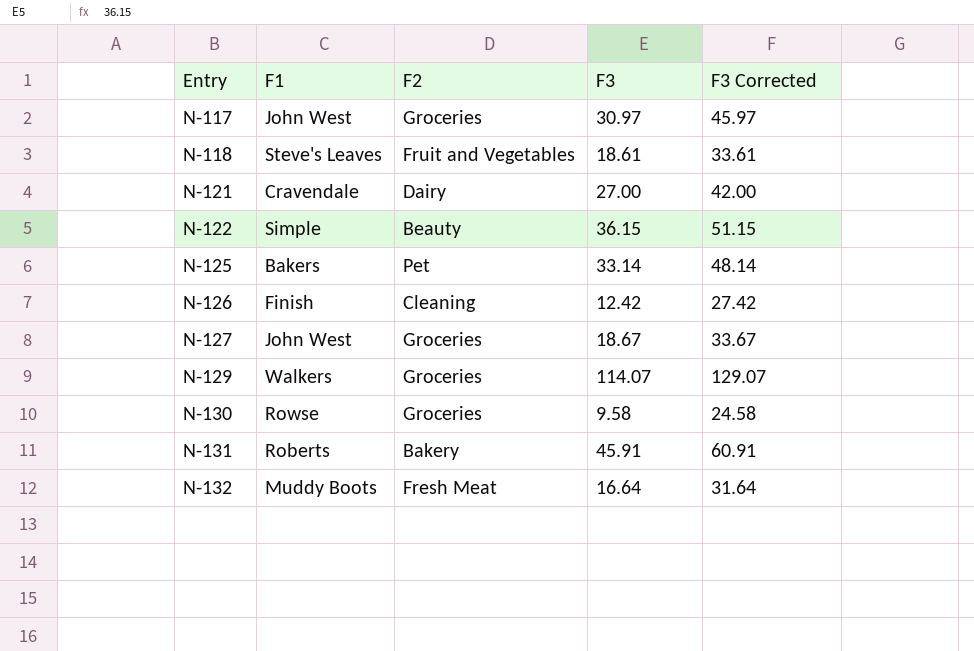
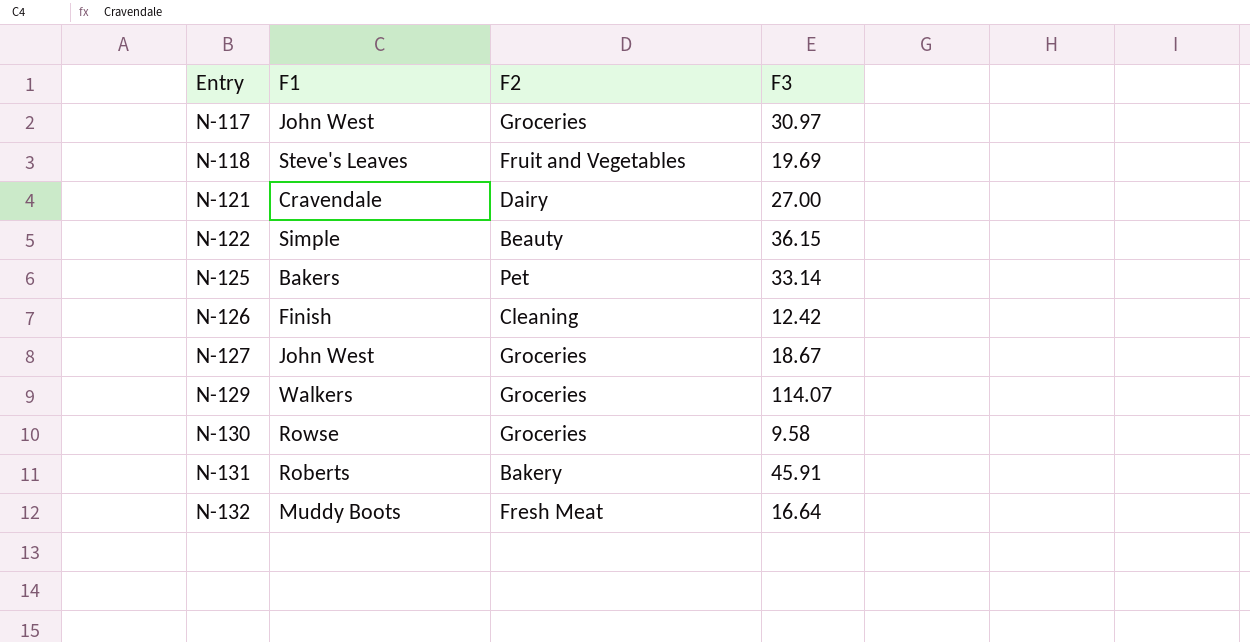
column F3 Corrected | formula: [F3] + 15 -> none
N-118 | F3: 18.61 -> 19.69

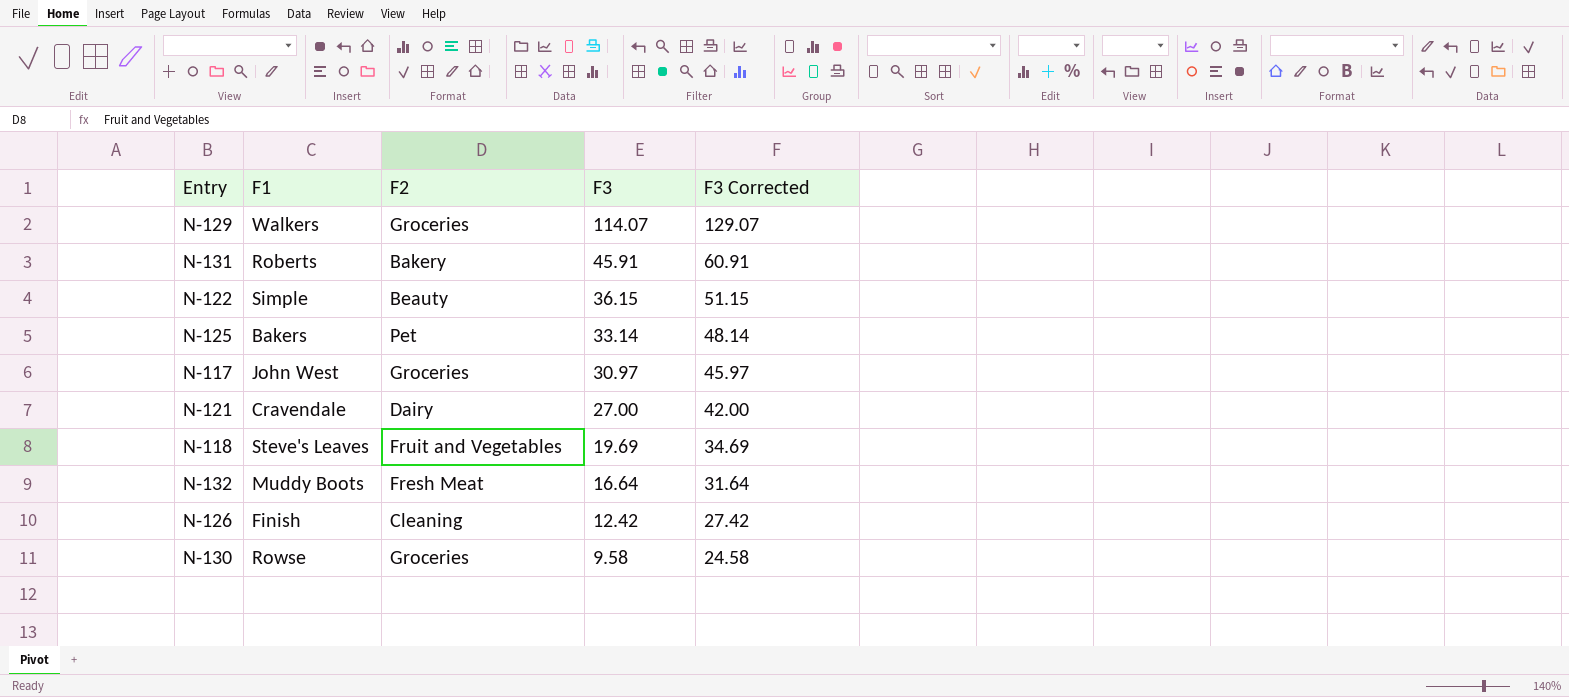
row order: Entry ascending -> F3 descending
column F3 Corrected | formula: none -> [F3] + 15
row N-127: John West | Groceries | 18.67 -> none

